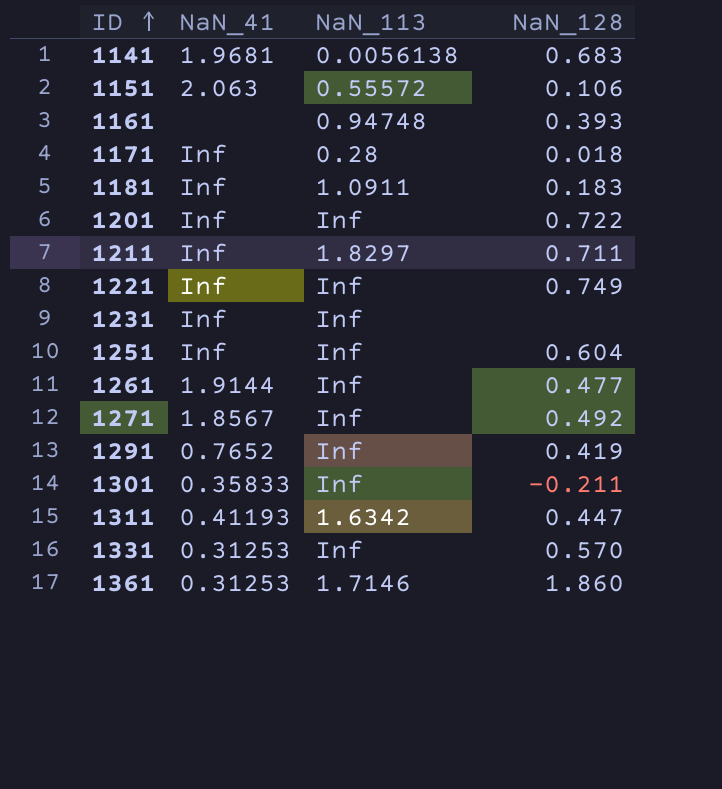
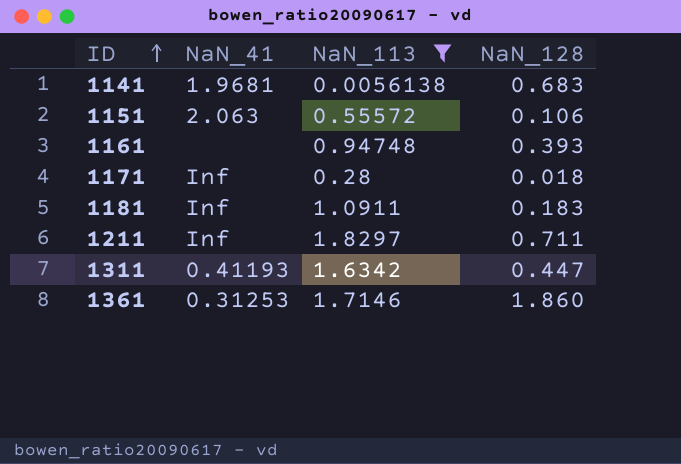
filter: none -> NaN_113 != Inf

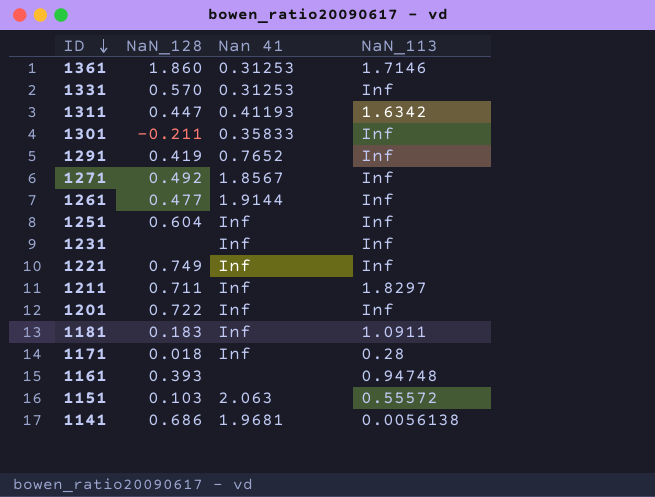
filter: NaN_113 != Inf -> none
row order: ID ascending -> ID descending
column NaN_128 | position: 4 -> 2
column name: NaN_41 -> Nan 41
1151 | NaN_128: 0.106 -> 0.103
1141 | NaN_128: 0.683 -> 0.686

